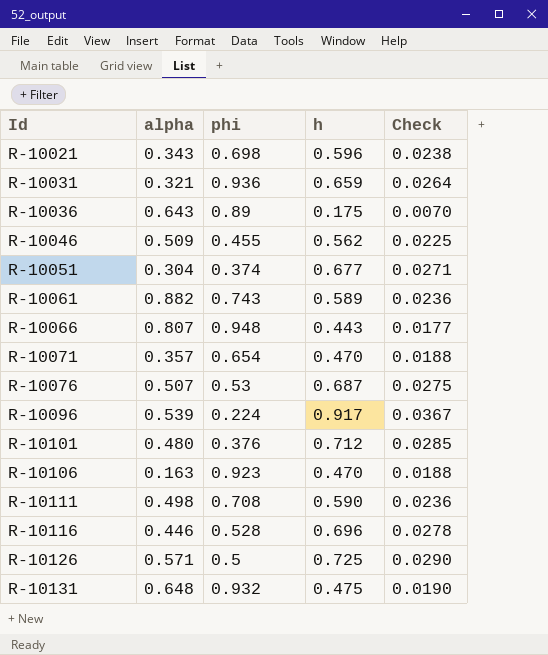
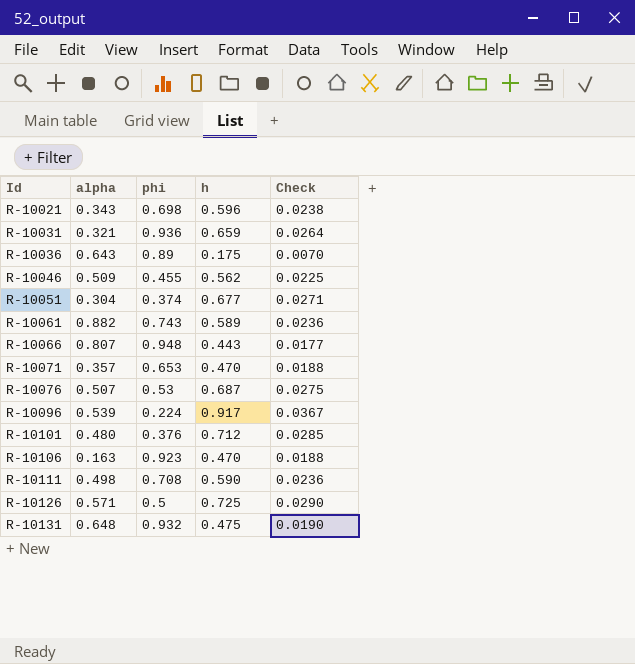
row R-10116: 0.446 | 0.528 | 0.696 | 0.0278 -> none
R-10071 | phi: 0.654 -> 0.653

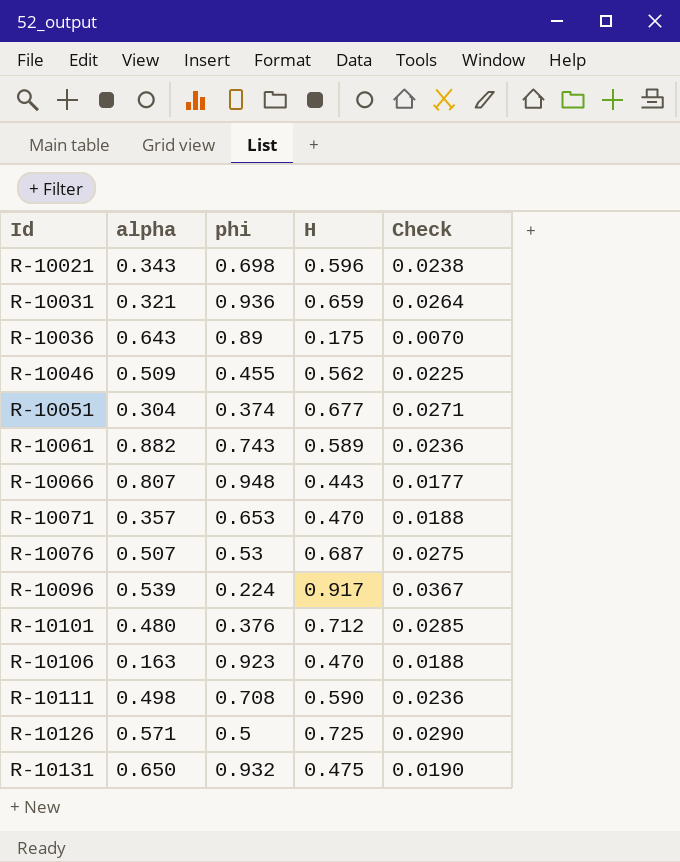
column name: h -> H
R-10131 | alpha: 0.648 -> 0.650

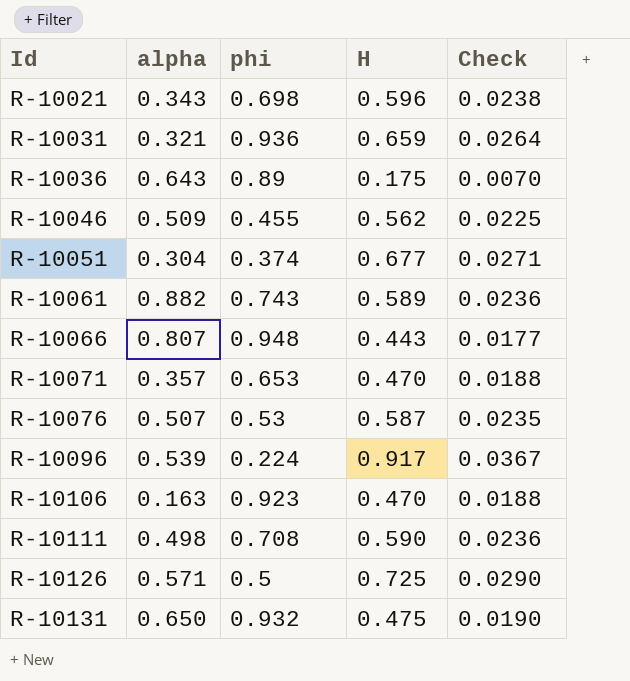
row R-10101: 0.480 | 0.376 | 0.712 | 0.0285 -> none
R-10076 | H: 0.687 -> 0.587
R-10076 | Check: 0.0275 -> 0.0235

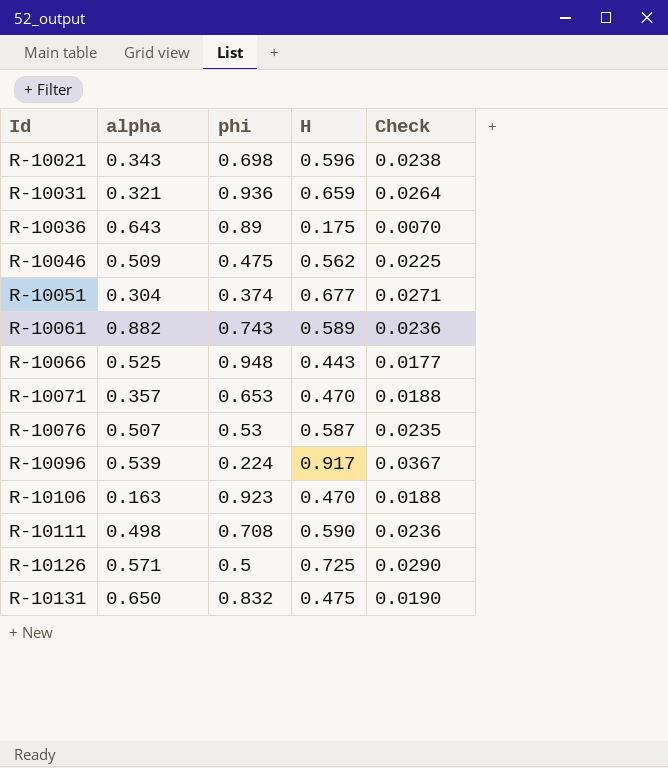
R-10046 | phi: 0.455 -> 0.475
R-10066 | alpha: 0.807 -> 0.525
R-10131 | phi: 0.932 -> 0.832

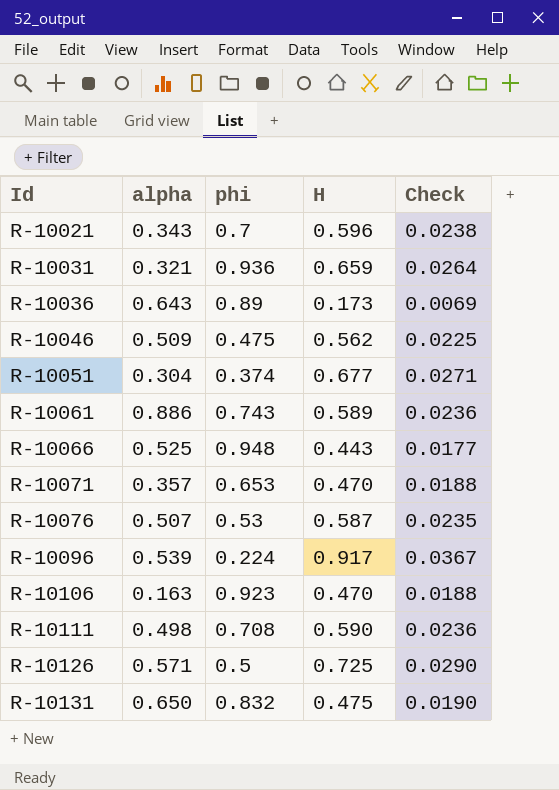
R-10021 | phi: 0.698 -> 0.7
R-10036 | H: 0.175 -> 0.173
R-10036 | Check: 0.0070 -> 0.0069
R-10061 | alpha: 0.882 -> 0.886

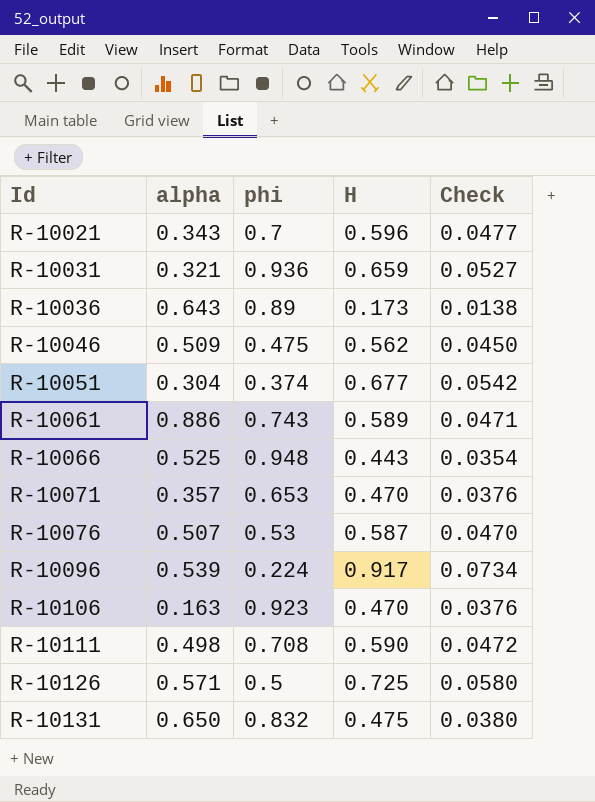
column Check | formula: [H] * 0.04 -> [H] * 0.08

